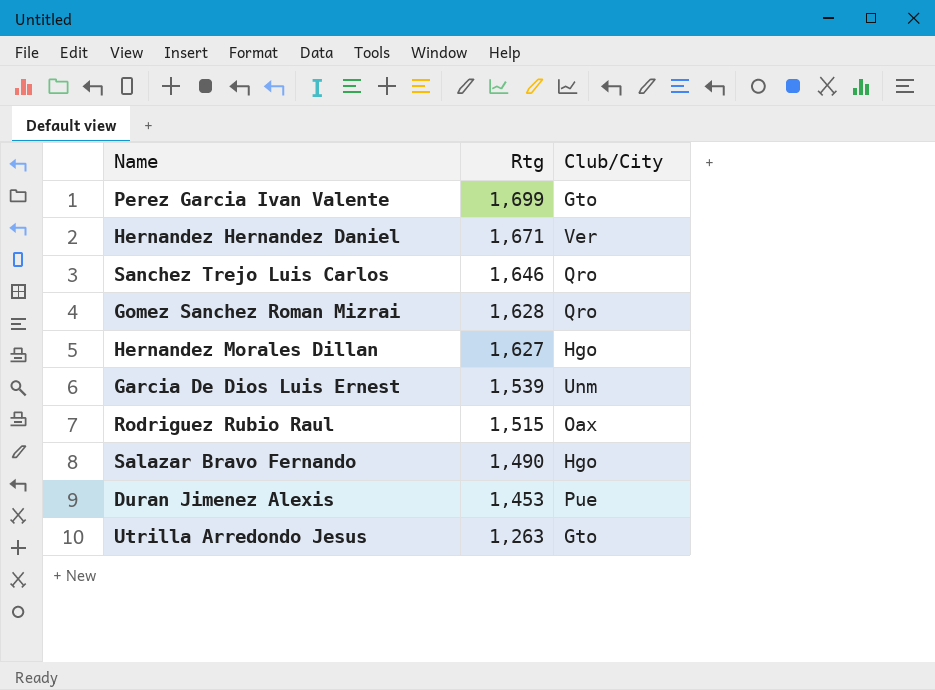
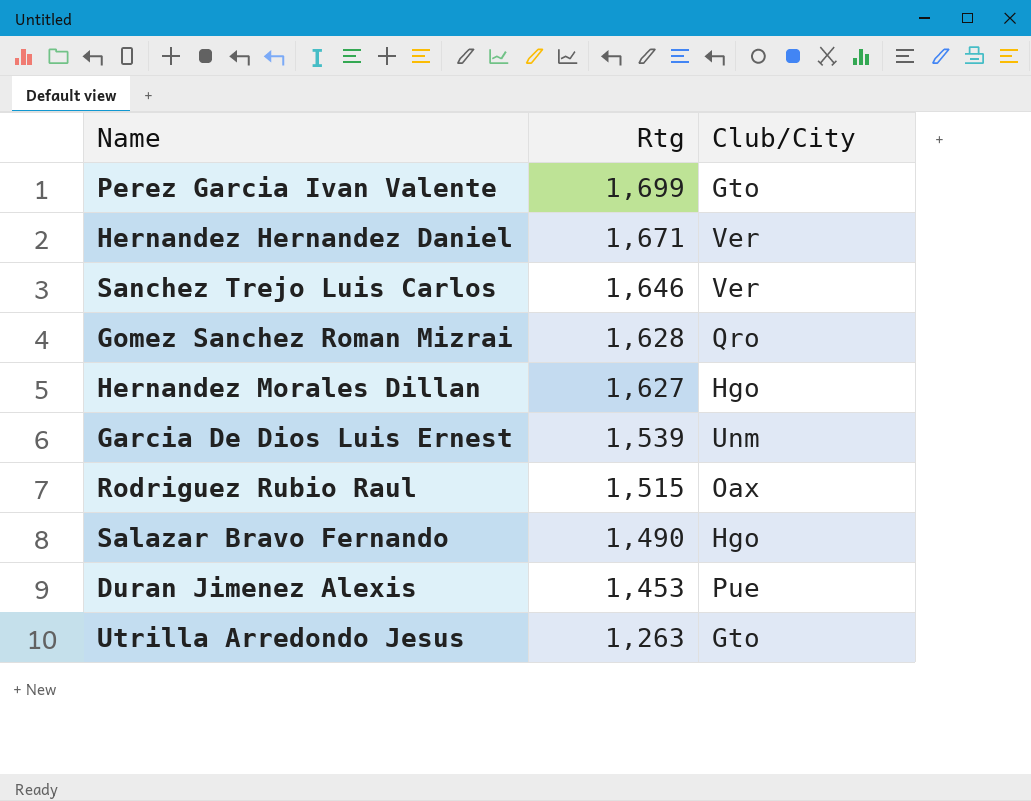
Sanchez Trejo Luis Carlos | Club/City: Qro -> Ver

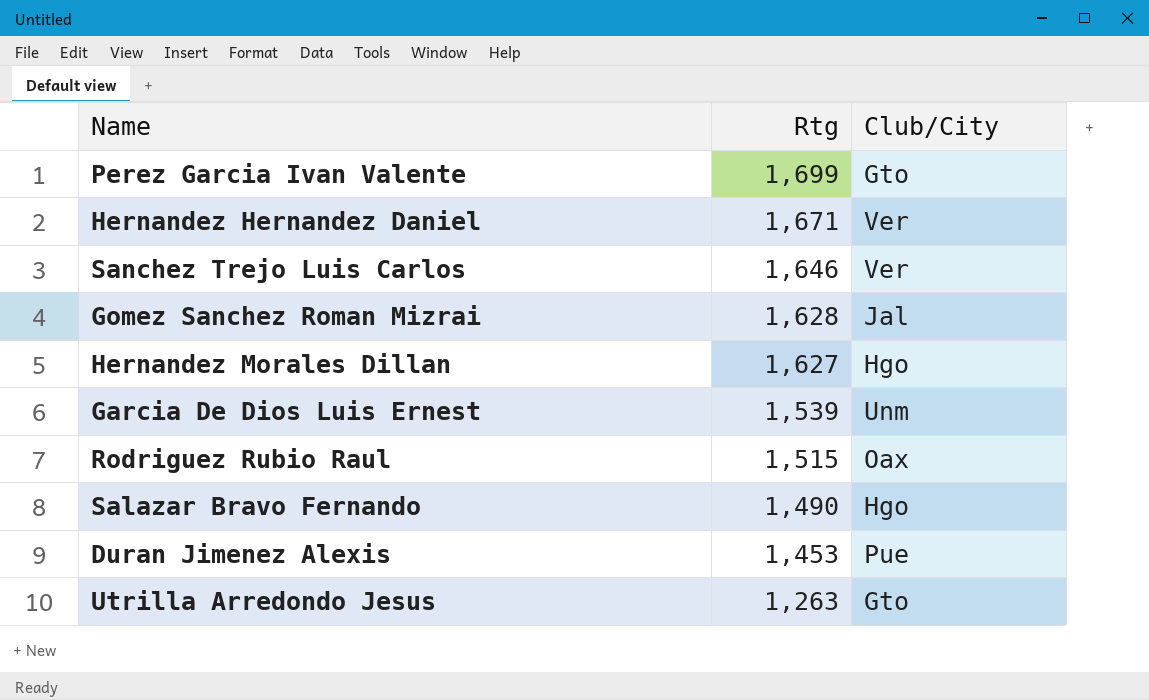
Gomez Sanchez Roman Mizrai | Club/City: Qro -> Jal

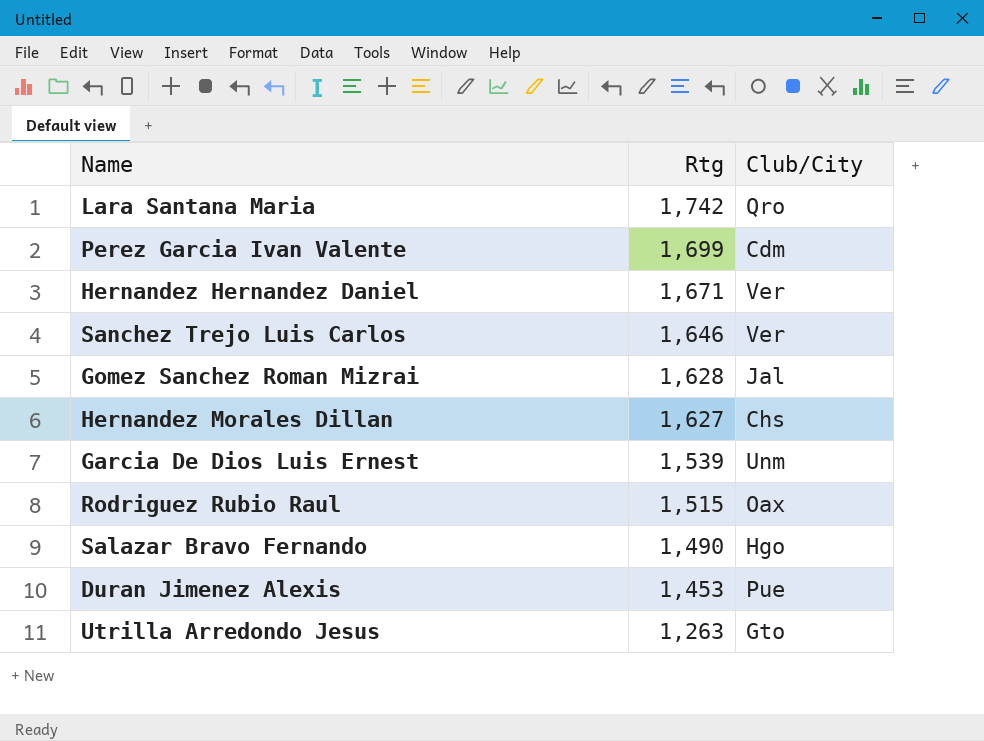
row Lara Santana Maria: none -> 1,742 | Qro
Perez Garcia Ivan Valente | Club/City: Gto -> Cdm
Hernandez Morales Dillan | Club/City: Hgo -> Chs

